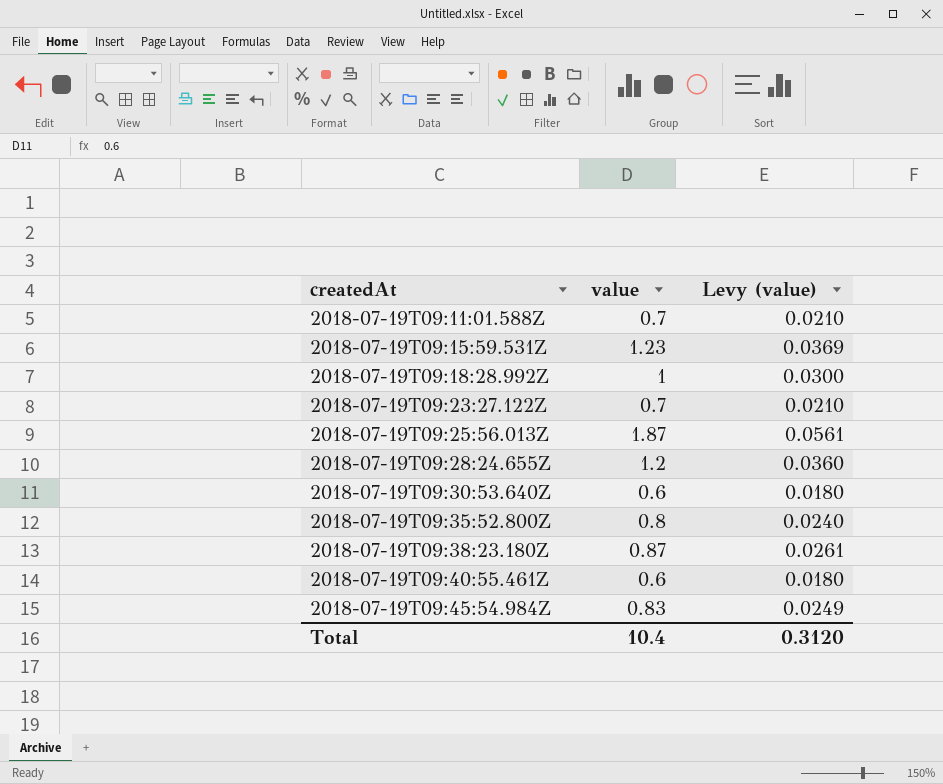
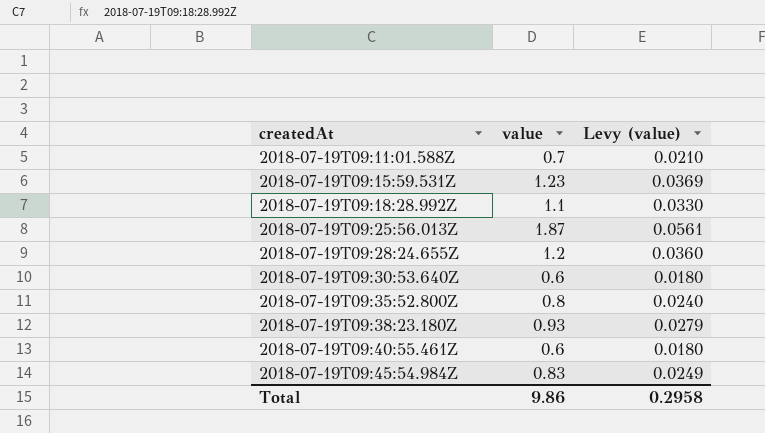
row 2018-07-19T09:23:27.122Z: 0.7 | 0.0210 -> none
2018-07-19T09:18:28.992Z | value: 1 -> 1.1
2018-07-19T09:18:28.992Z | Levy (value): 0.0300 -> 0.0330
2018-07-19T09:38:23.180Z | value: 0.87 -> 0.93
2018-07-19T09:38:23.180Z | Levy (value): 0.0261 -> 0.0279
Total | value: 10.4 -> 9.86
Total | Levy (value): 0.3120 -> 0.2958

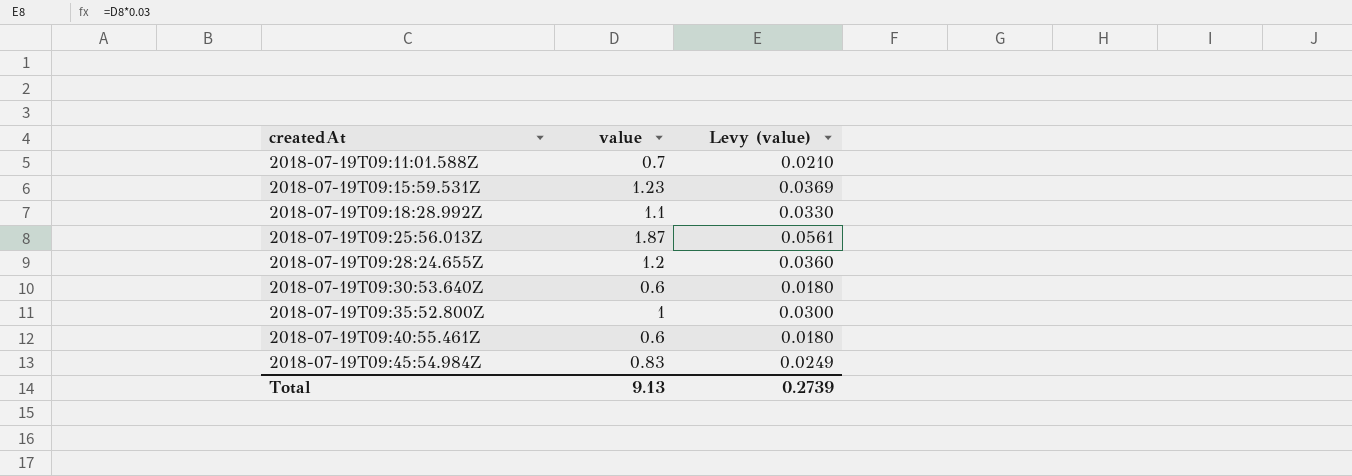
row 2018-07-19T09:38:23.180Z: 0.93 | 0.0279 -> none
2018-07-19T09:35:52.800Z | value: 0.8 -> 1
2018-07-19T09:35:52.800Z | Levy (value): 0.0240 -> 0.0300
Total | value: 9.86 -> 9.13
Total | Levy (value): 0.2958 -> 0.2739

